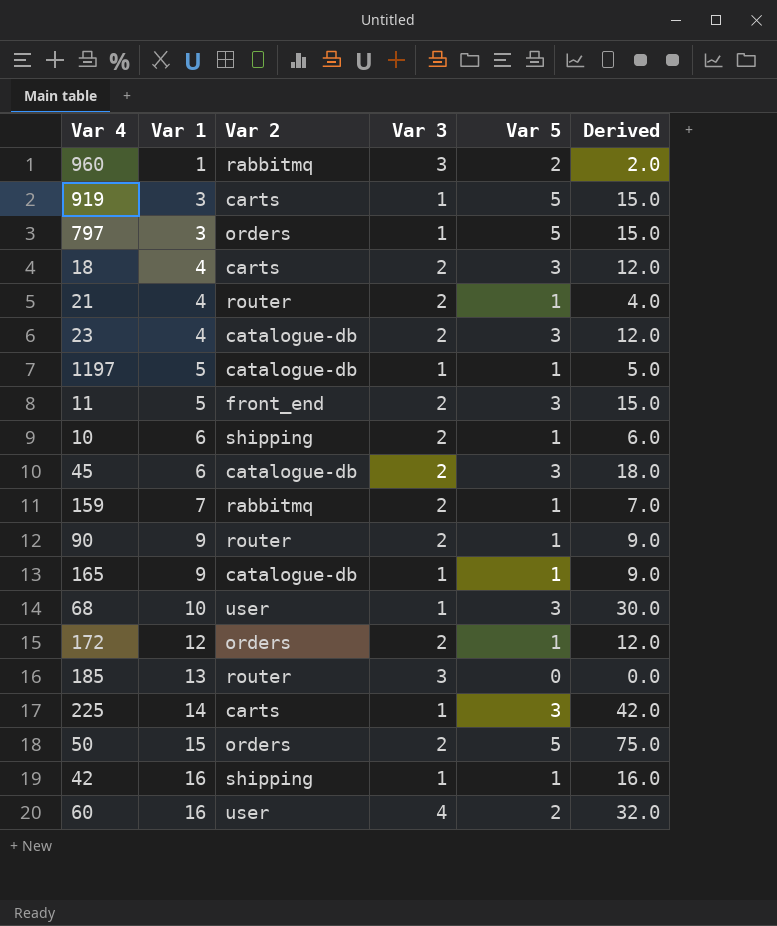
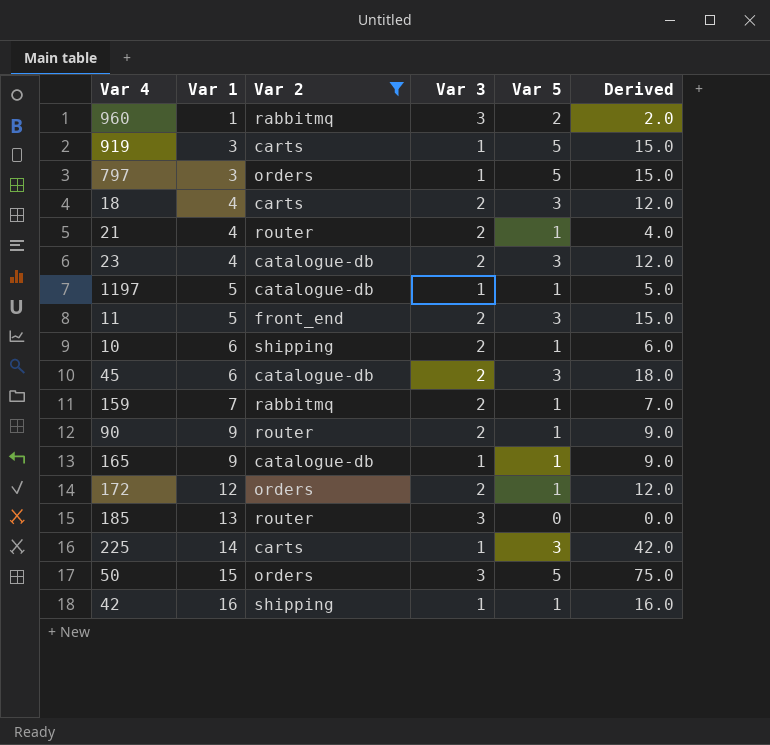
filter: none -> Var 2 != user
50 | Var 3: 2 -> 3

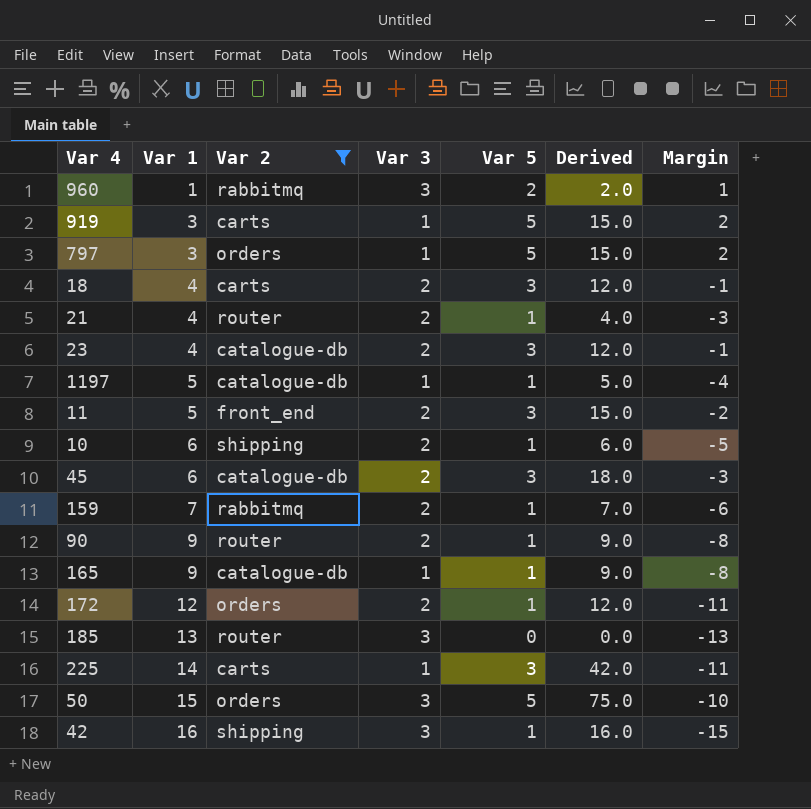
column Margin | formula: none -> [Var 5] - [Var 1]
42 | Var 3: 1 -> 3

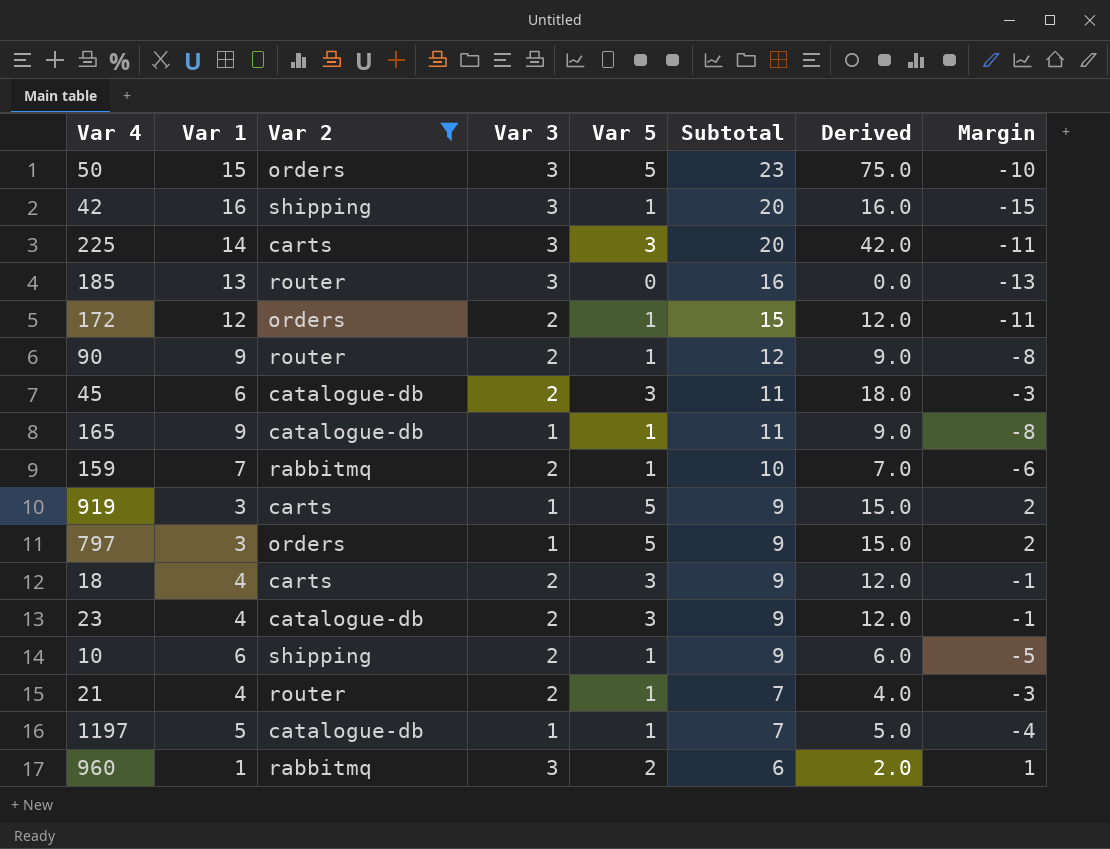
row order: Var 1 ascending -> Subtotal descending
column Subtotal | formula: none -> [Var 1] + [Var 3] + [Var 5]
row 11: 5 | front_end | 2 | 3 | 15.0 | -2 -> none
225 | Var 3: 1 -> 3

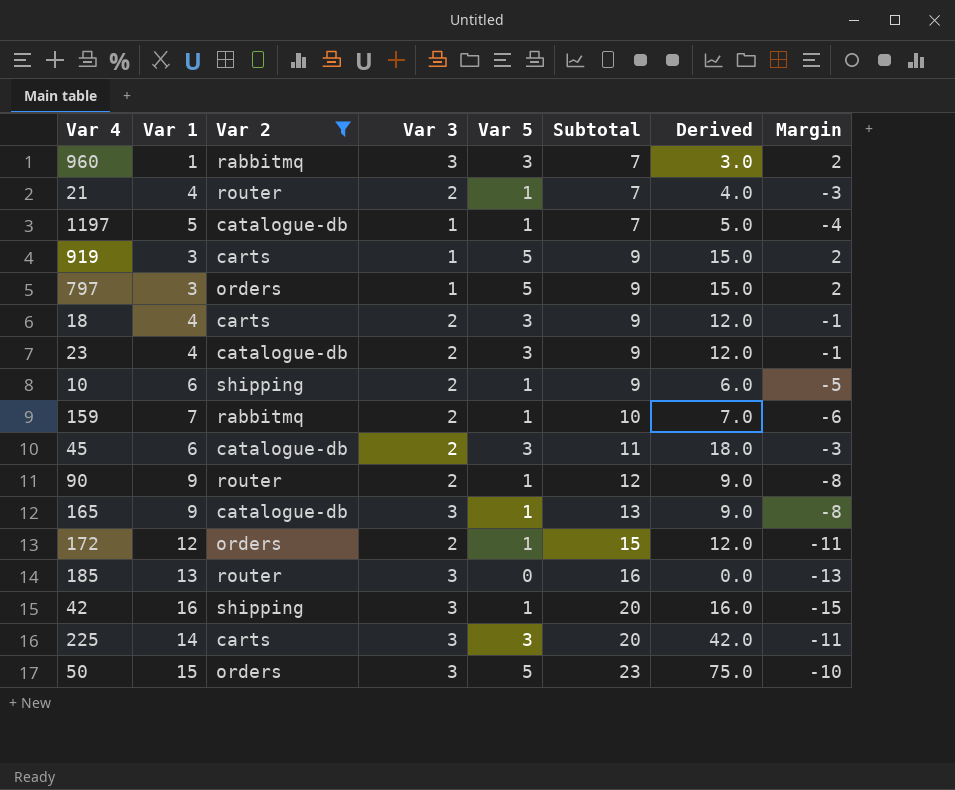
row order: Subtotal descending -> Subtotal ascending
960 | Var 5: 2 -> 3
960 | Subtotal: 6 -> 7
960 | Derived: 2.0 -> 3.0
960 | Margin: 1 -> 2
165 | Var 3: 1 -> 3
165 | Subtotal: 11 -> 13

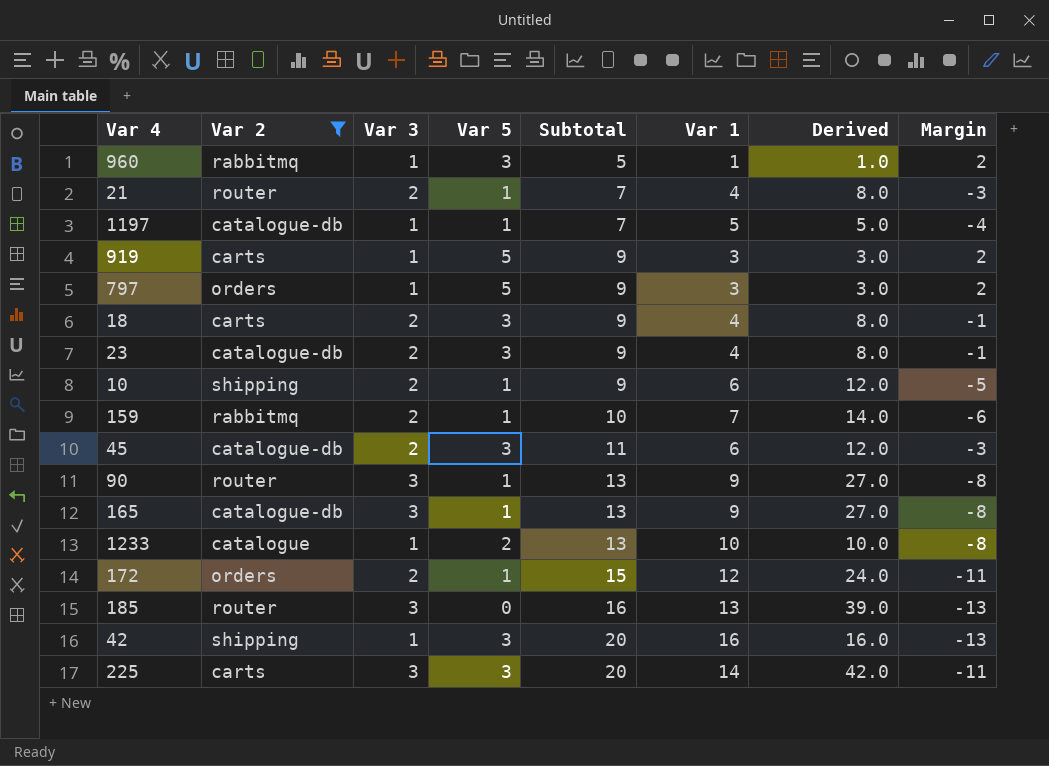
column Var 1 | position: 2 -> 6
column Derived | formula: [Var 1] * [Var 5] -> [Var 3] * [Var 1]
row 50: 15 | orders | 3 | 5 | 23 | 75.0 | -10 -> none
960 | Var 3: 3 -> 1
960 | Subtotal: 7 -> 5
90 | Var 3: 2 -> 3
90 | Subtotal: 12 -> 13
row 1233: none -> catalogue | 1 | 2 | 13 | 10 | 10.0 | -8
42 | Var 3: 3 -> 1
42 | Var 5: 1 -> 3
42 | Margin: -15 -> -13

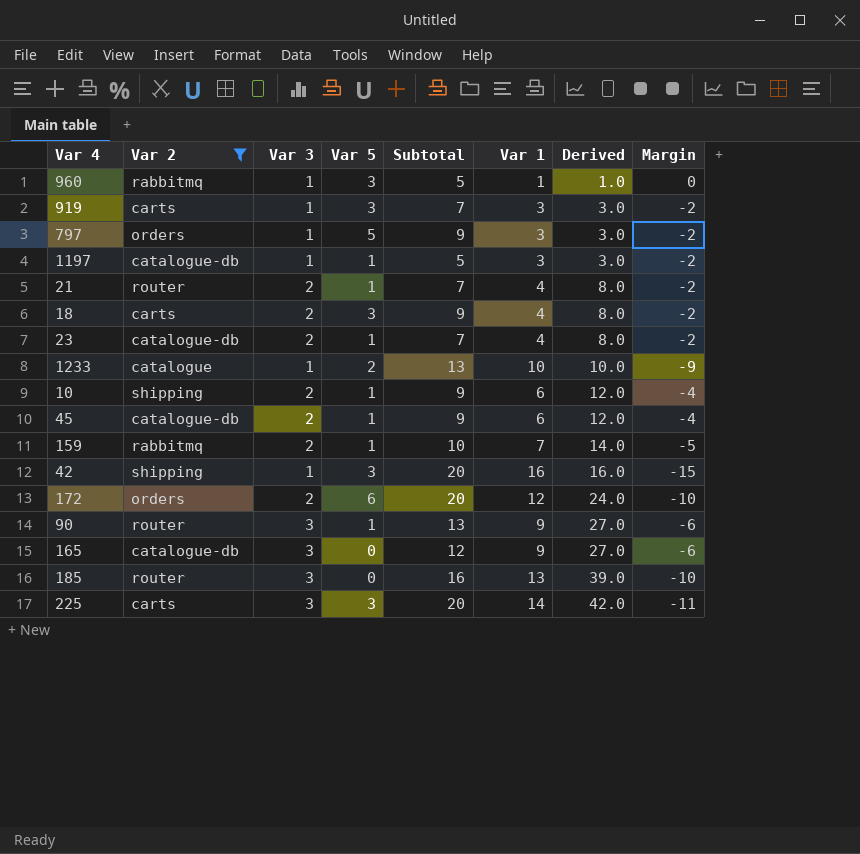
row order: Subtotal ascending -> Derived ascending
column Margin | formula: [Var 5] - [Var 1] -> [Var 3] - [Var 1]
919 | Var 5: 5 -> 3
919 | Subtotal: 9 -> 7
1197 | Subtotal: 7 -> 5
1197 | Var 1: 5 -> 3
1197 | Derived: 5.0 -> 3.0
23 | Var 5: 3 -> 1
23 | Subtotal: 9 -> 7
45 | Var 5: 3 -> 1
45 | Subtotal: 11 -> 9
172 | Var 5: 1 -> 6
172 | Subtotal: 15 -> 20
165 | Var 5: 1 -> 0
165 | Subtotal: 13 -> 12

